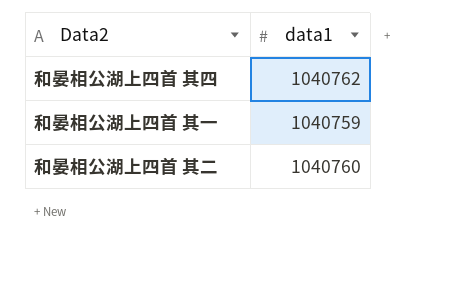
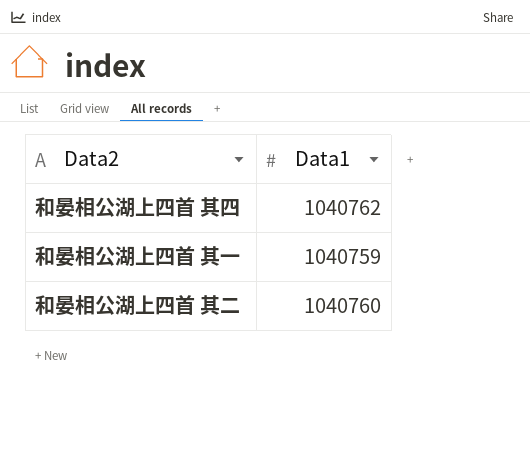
column name: data1 -> Data1

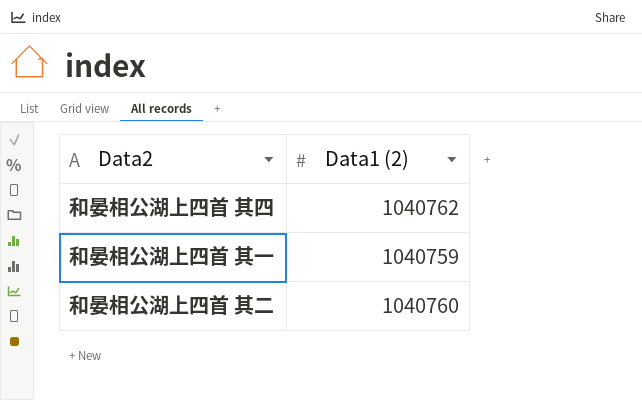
column name: Data1 -> Data1 (2)

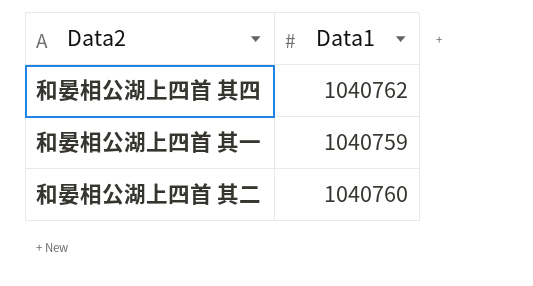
column name: Data1 (2) -> Data1

